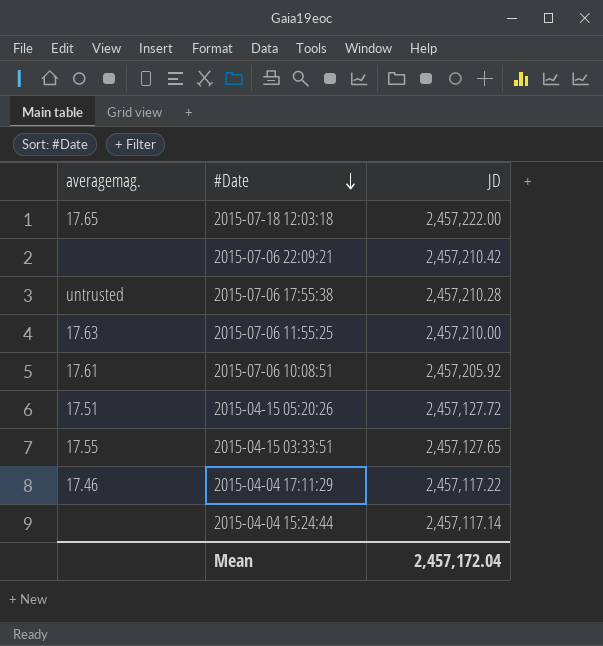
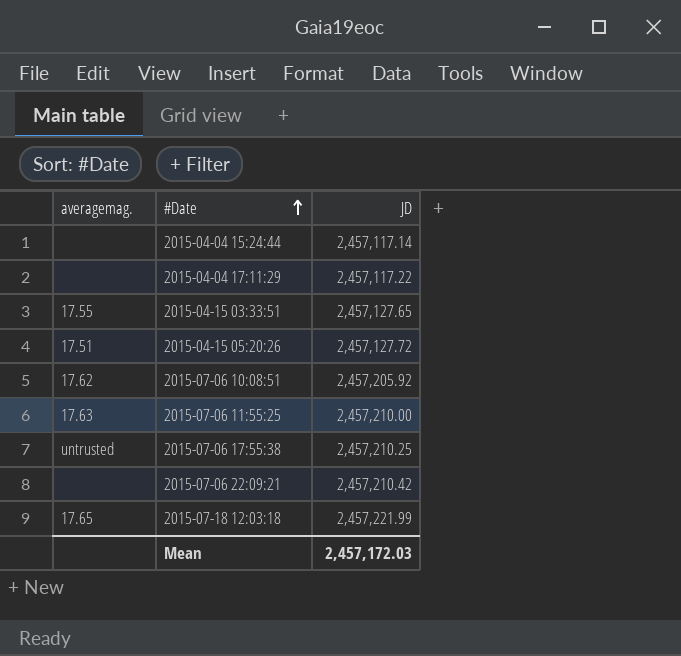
row order: #Date descending -> #Date ascending
2015-04-04 17:11:29 | averagemag.: 17.46 -> none
2015-07-06 10:08:51 | averagemag.: 17.61 -> 17.62
2015-07-06 17:55:38 | JD: 2,457,210.28 -> 2,457,210.25
2015-07-18 12:03:18 | JD: 2,457,222.00 -> 2,457,221.99
Mean | JD: 2,457,172.04 -> 2,457,172.03

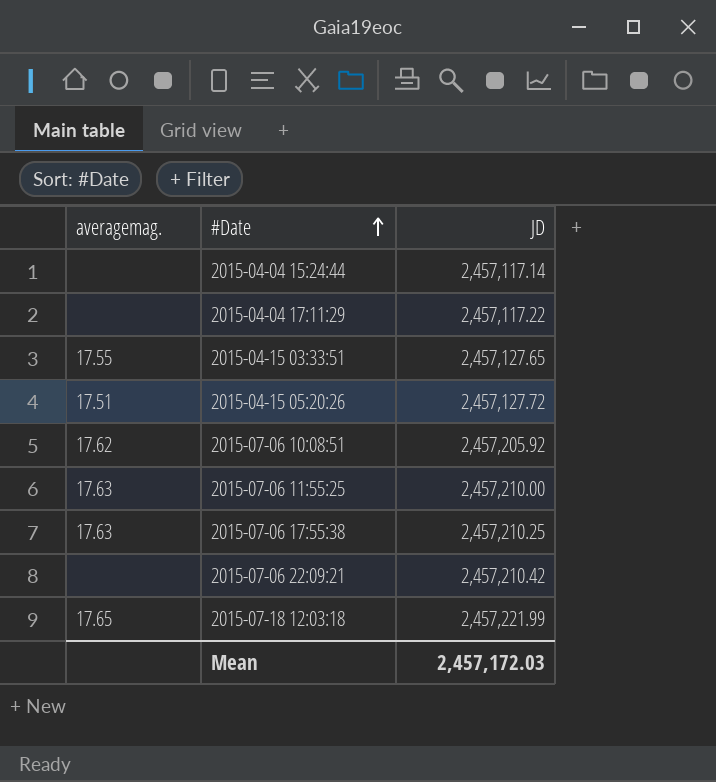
2015-07-06 17:55:38 | averagemag.: untrusted -> 17.63

